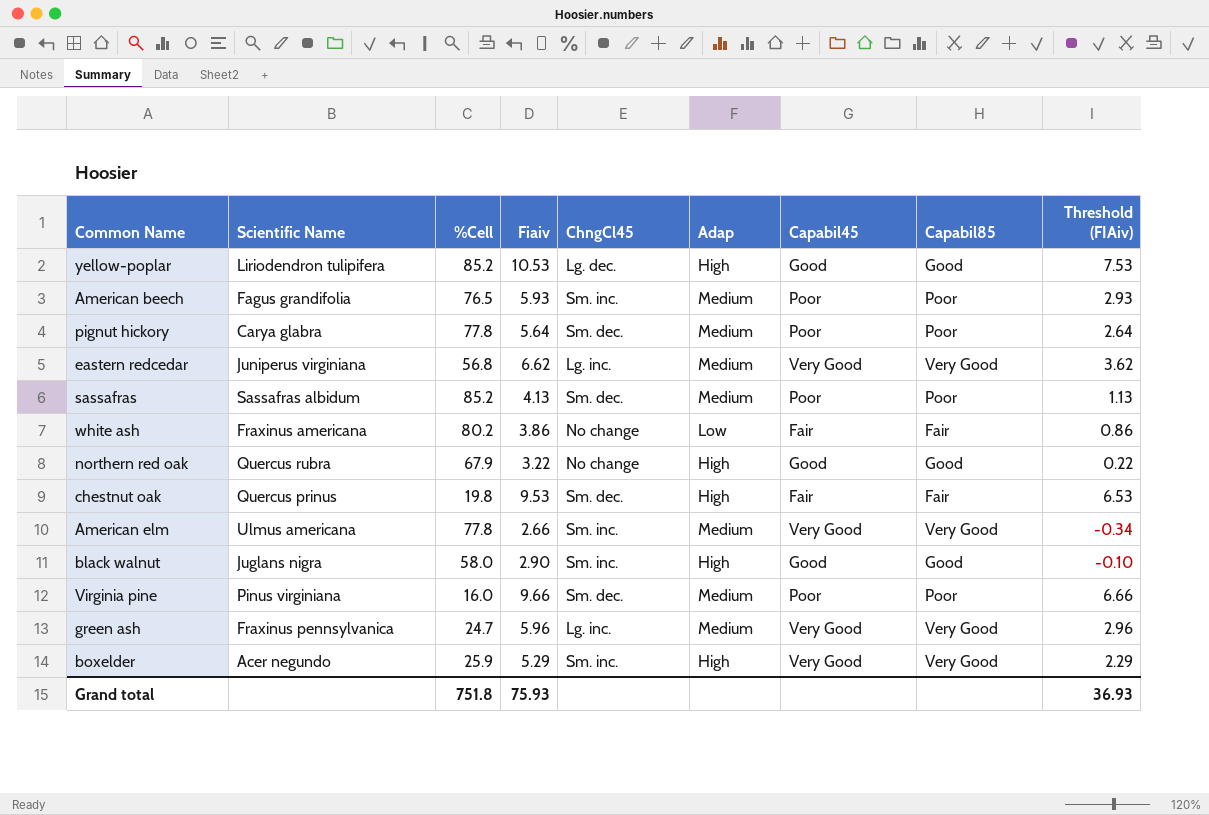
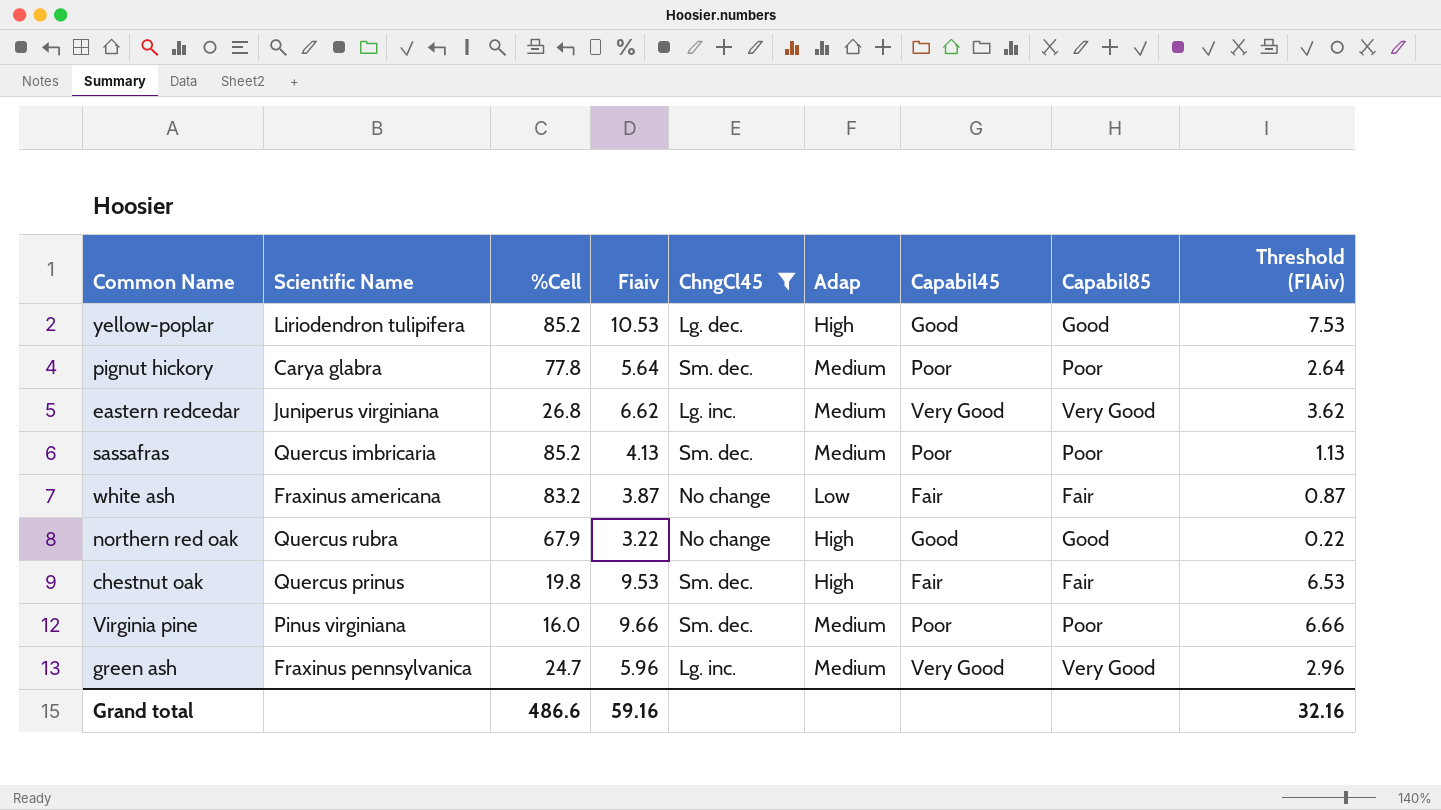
filter: none -> ChngCl45 != Sm. inc.
eastern redcedar | %Cell: 56.8 -> 26.8
sassafras | Scientific Name: Sassafras albidum -> Quercus imbricaria
white ash | %Cell: 80.2 -> 83.2
white ash | Fiaiv: 3.86 -> 3.87
white ash | Threshold (FIAiv): 0.86 -> 0.87
Grand total | %Cell: 751.8 -> 486.6
Grand total | Fiaiv: 75.93 -> 59.16
Grand total | Threshold (FIAiv): 36.93 -> 32.16

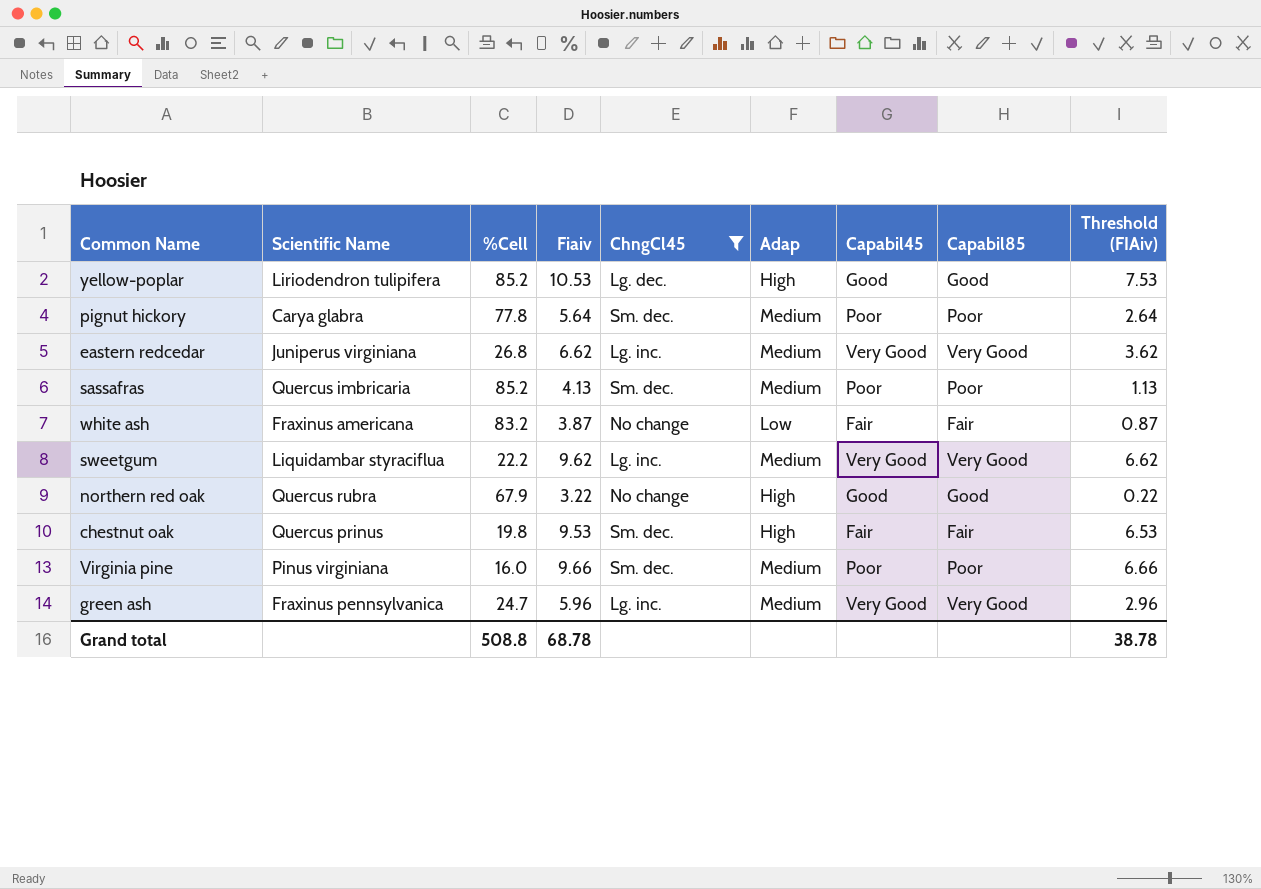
row sweetgum: none -> Liquidambar styraciflua | 22.2 | 9.62 | Lg. inc. | Medium | Very Good | Very Good | 6.62
Grand total | %Cell: 486.6 -> 508.8
Grand total | Fiaiv: 59.16 -> 68.78
Grand total | Threshold (FIAiv): 32.16 -> 38.78

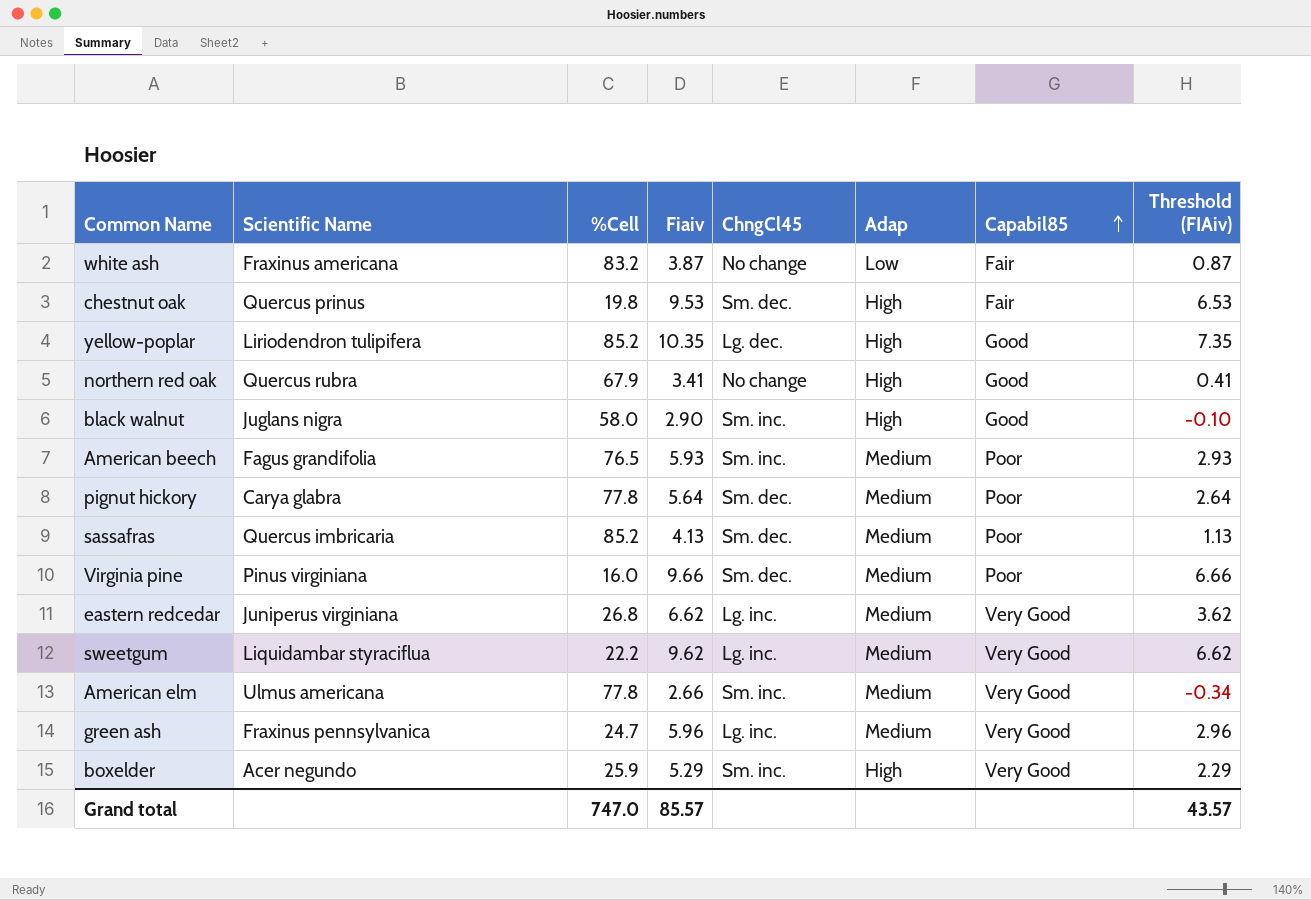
filter: ChngCl45 != Sm. inc. -> none
row order: none -> Capabil85 ascending
column Capabil45 | position: 7 -> none
yellow-poplar | Fiaiv: 10.53 -> 10.35
yellow-poplar | Threshold (FIAiv): 7.53 -> 7.35
northern red oak | Fiaiv: 3.22 -> 3.41
northern red oak | Threshold (FIAiv): 0.22 -> 0.41
Grand total | %Cell: 508.8 -> 747.0
Grand total | Fiaiv: 68.78 -> 85.57
Grand total | Threshold (FIAiv): 38.78 -> 43.57

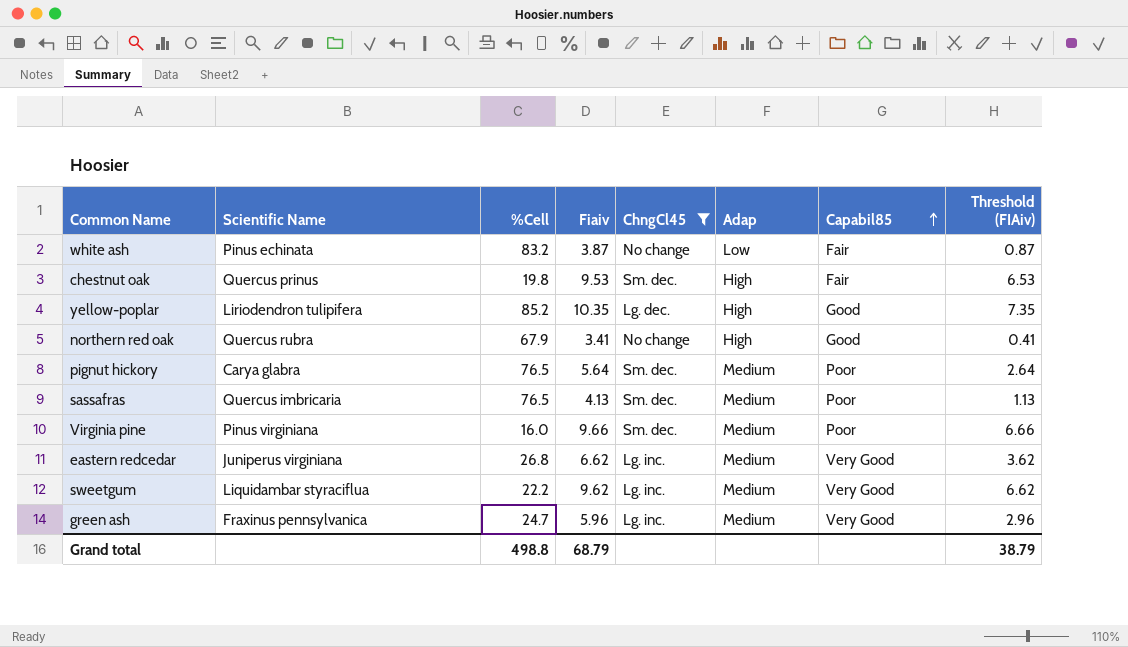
filter: none -> ChngCl45 != Sm. inc.
white ash | Scientific Name: Fraxinus americana -> Pinus echinata
pignut hickory | %Cell: 77.8 -> 76.5
sassafras | %Cell: 85.2 -> 76.5
Grand total | %Cell: 747.0 -> 498.8
Grand total | Fiaiv: 85.57 -> 68.79
Grand total | Threshold (FIAiv): 43.57 -> 38.79

